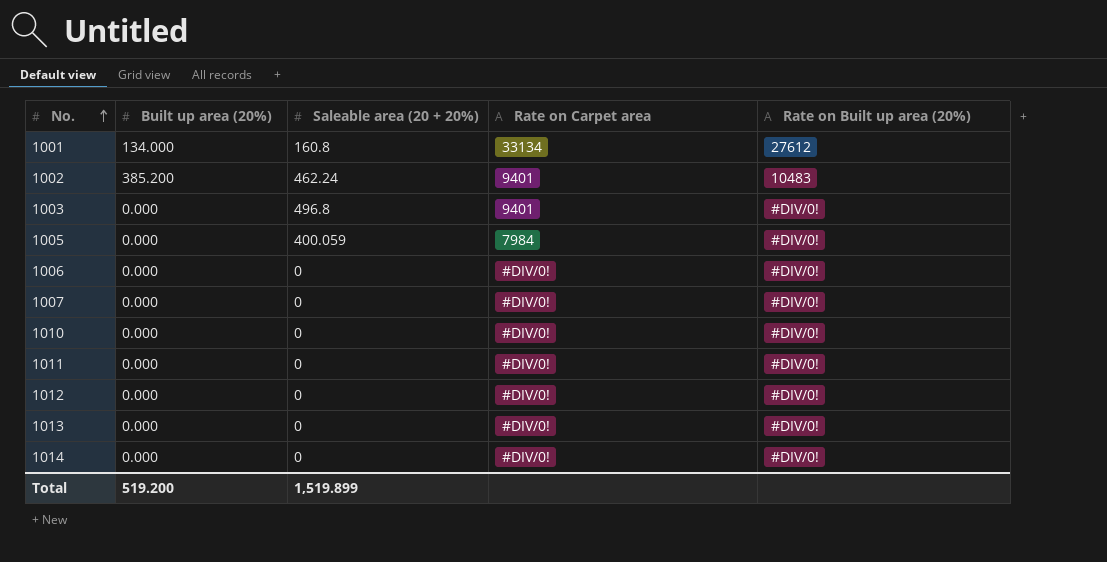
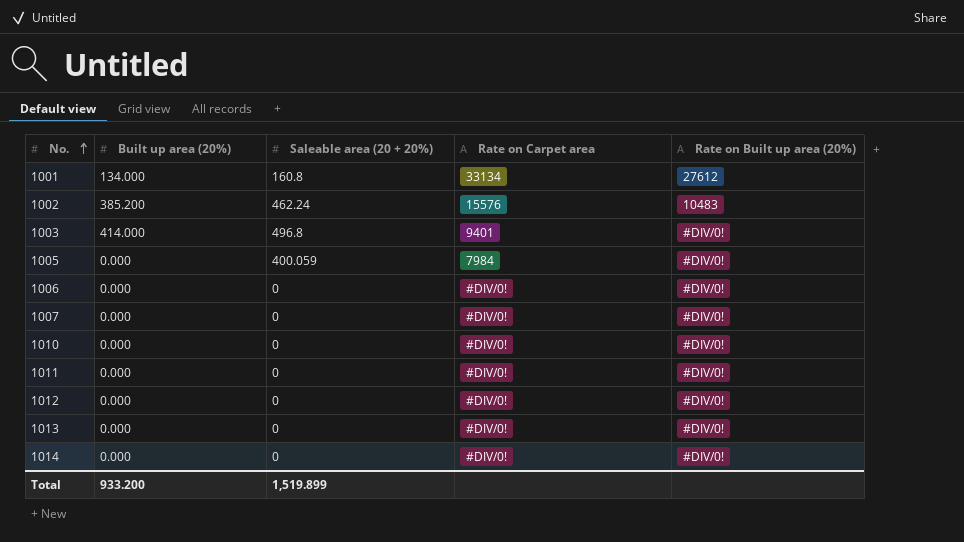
1002 | Rate on Carpet area: 9401 -> 15576
1003 | Built up area (20%): 0.000 -> 414.000
Total | Built up area (20%): 519.200 -> 933.200

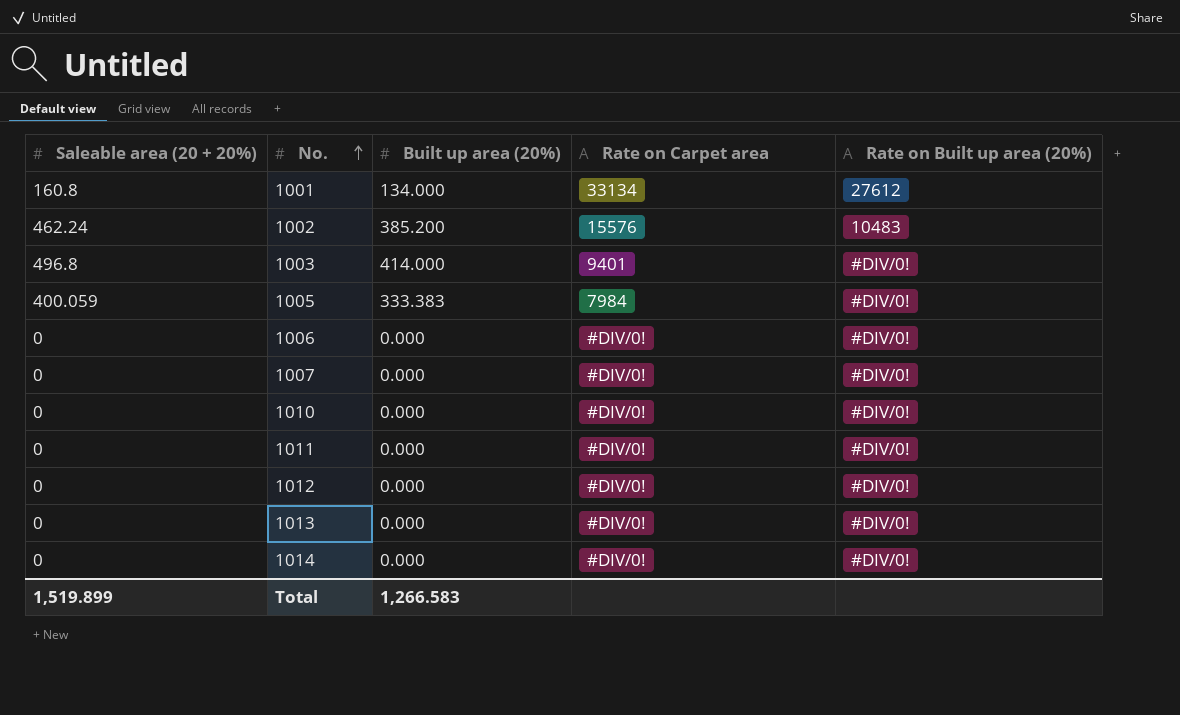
column Saleable area (20 + 20%) | position: 3 -> 1
1005 | Built up area (20%): 0.000 -> 333.383
Total | Built up area (20%): 933.200 -> 1,266.583

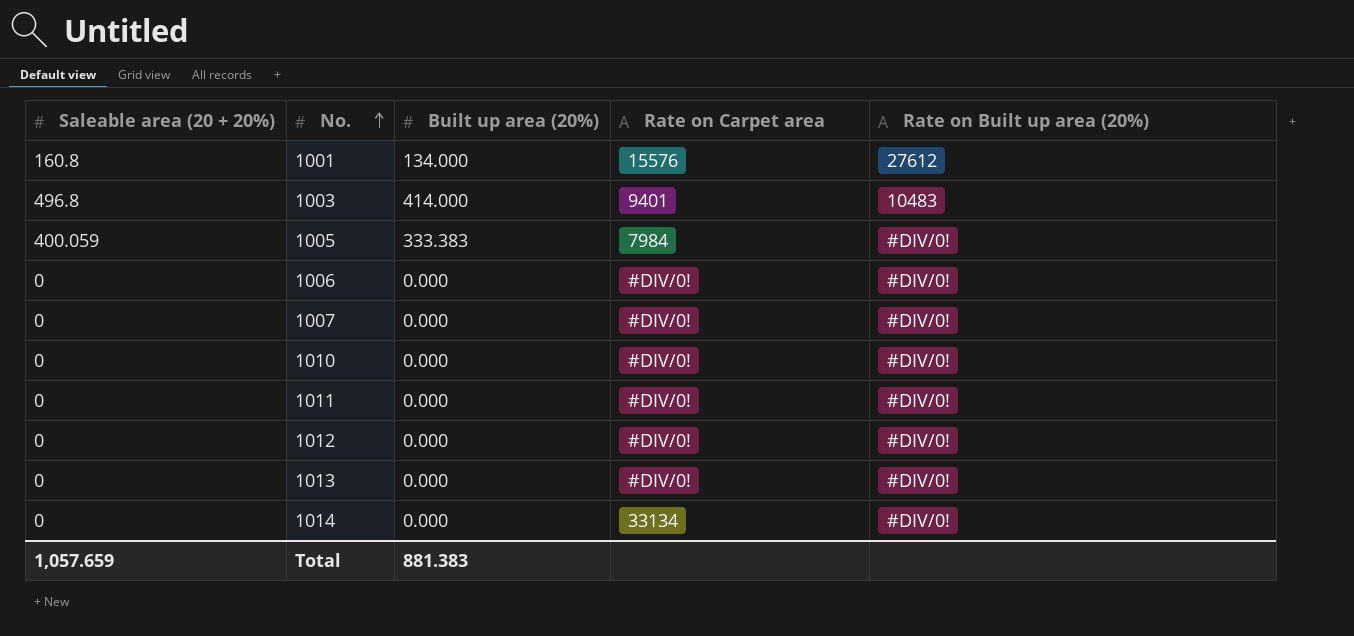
row 1002: 462.24 | 385.200 | 15576 | 10483 -> none
1001 | Rate on Carpet area: 33134 -> 15576
1003 | Rate on Built up area (20%): #DIV/0! -> 10483
1014 | Rate on Carpet area: #DIV/0! -> 33134
Total | Saleable area (20 + 20%): 1,519.899 -> 1,057.659
Total | Built up area (20%): 1,266.583 -> 881.383

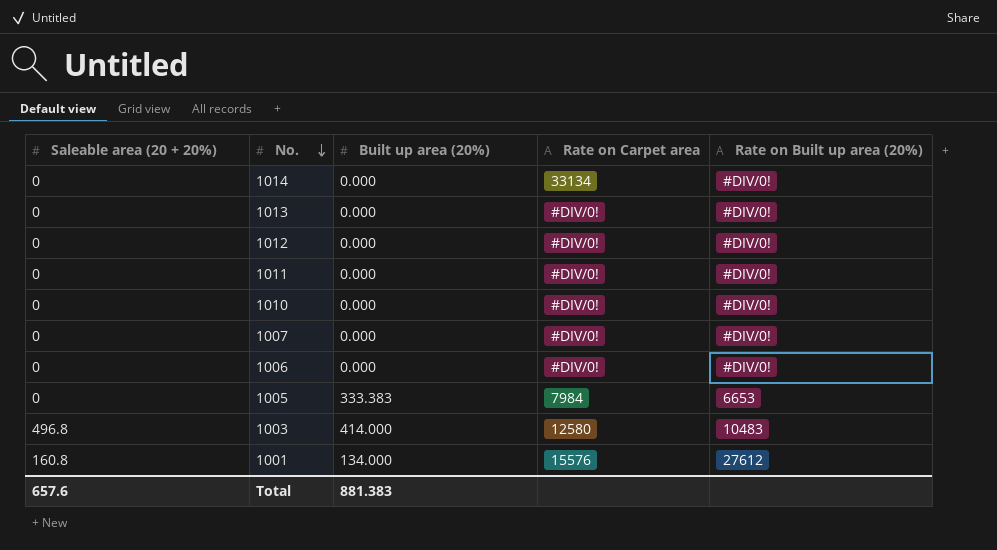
row order: No. ascending -> No. descending
1005 | Saleable area (20 + 20%): 400.059 -> 0
1005 | Rate on Built up area (20%): #DIV/0! -> 6653
1003 | Rate on Carpet area: 9401 -> 12580
Total | Saleable area (20 + 20%): 1,057.659 -> 657.6

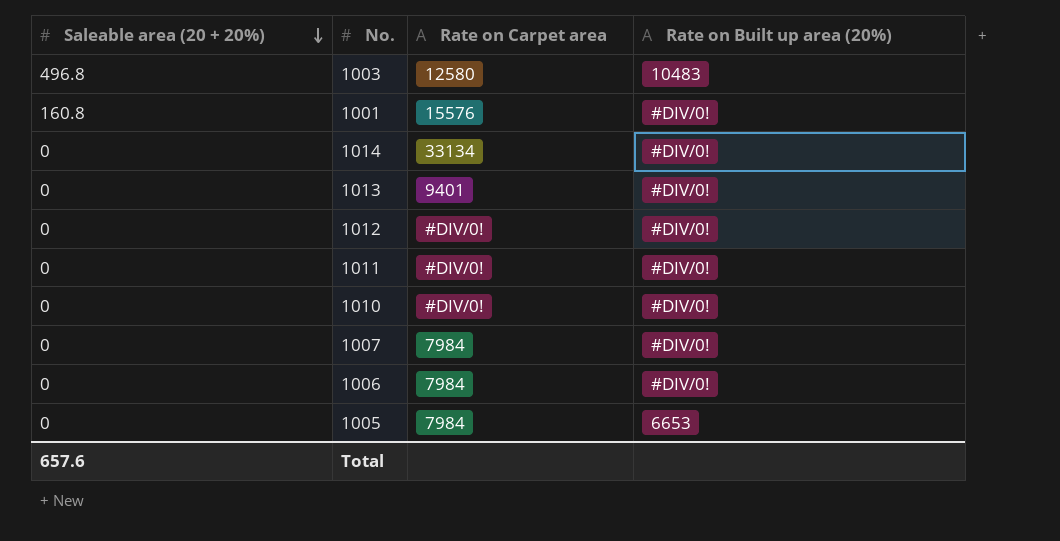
row order: No. descending -> Saleable area (20 + 20%) descending
column Built up area (20%) | position: 3 -> none
1001 | Rate on Built up area (20%): 27612 -> #DIV/0!
1013 | Rate on Carpet area: #DIV/0! -> 9401
1007 | Rate on Carpet area: #DIV/0! -> 7984
1006 | Rate on Carpet area: #DIV/0! -> 7984

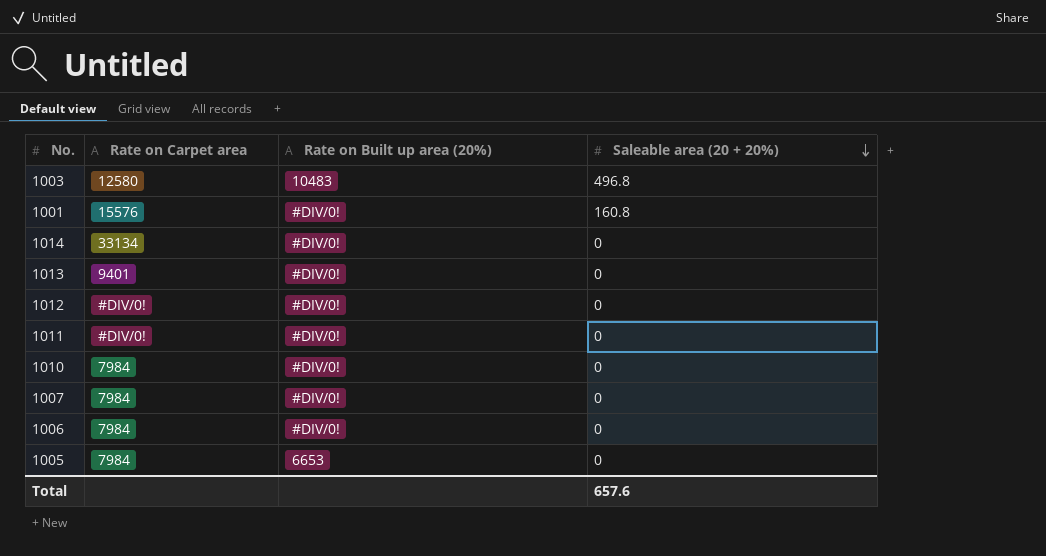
column Saleable area (20 + 20%) | position: 1 -> 4
1010 | Rate on Carpet area: #DIV/0! -> 7984

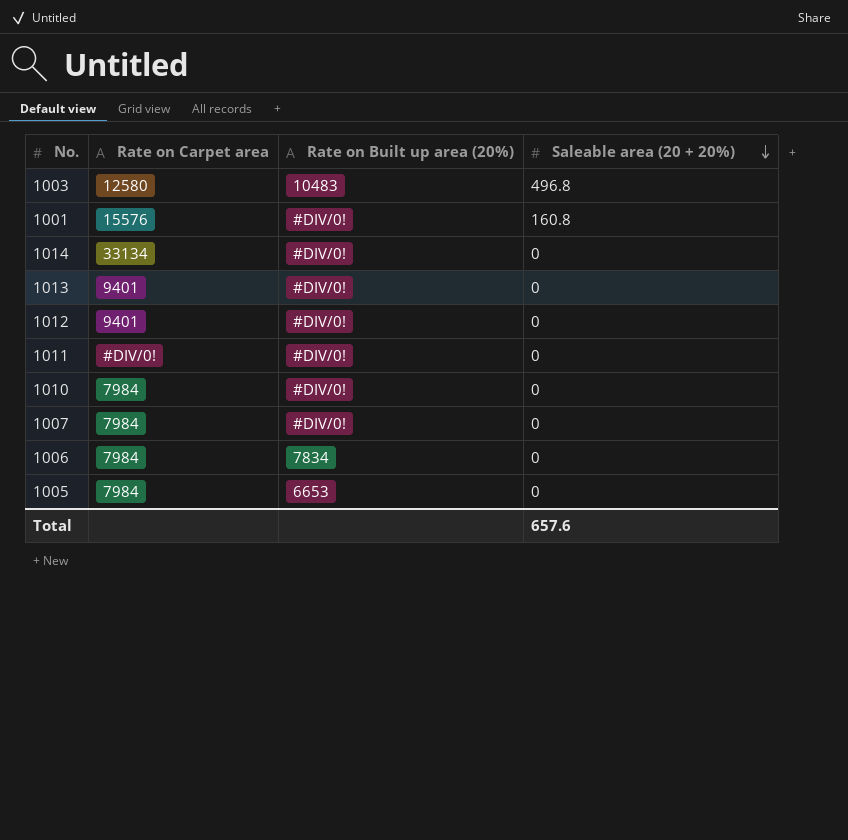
1012 | Rate on Carpet area: #DIV/0! -> 9401
1006 | Rate on Built up area (20%): #DIV/0! -> 7834

